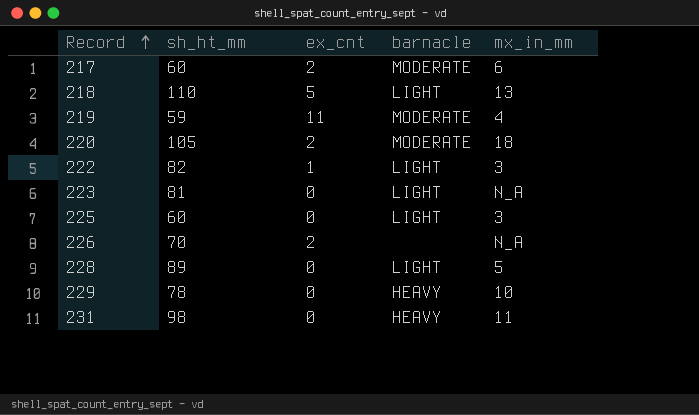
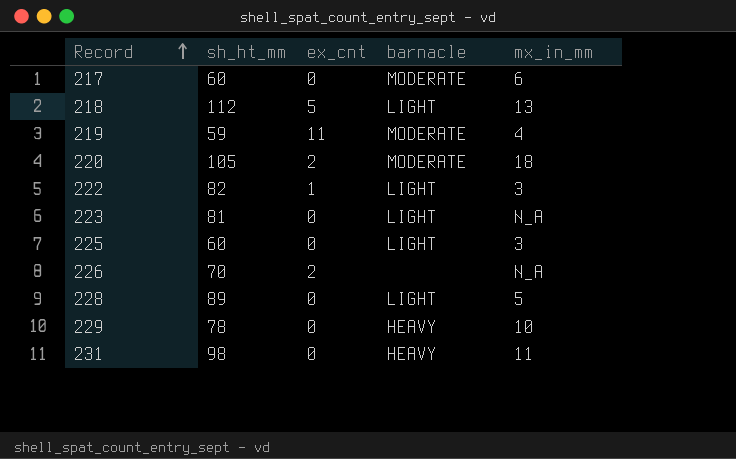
217 | ex_cnt: 2 -> 0
218 | sh_ht_mm: 110 -> 112

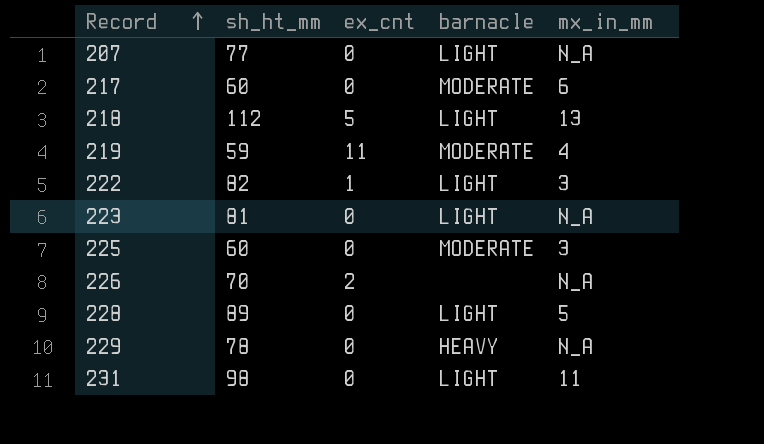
row 220: 105 | 2 | MODERATE | 18 -> none
row 207: none -> 77 | 0 | LIGHT | N_A
225 | barnacle: LIGHT -> MODERATE
229 | mx_in_mm: 10 -> N_A
231 | barnacle: HEAVY -> LIGHT

